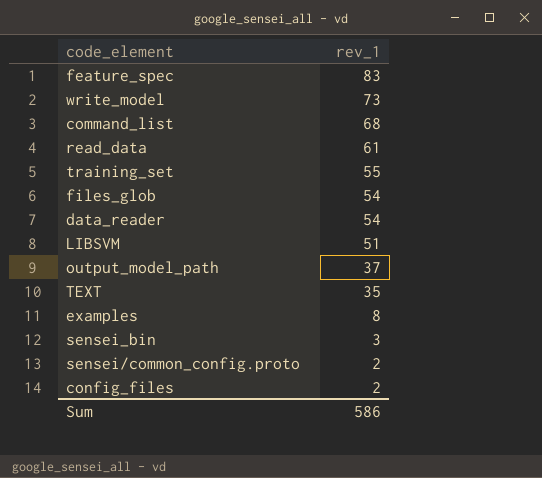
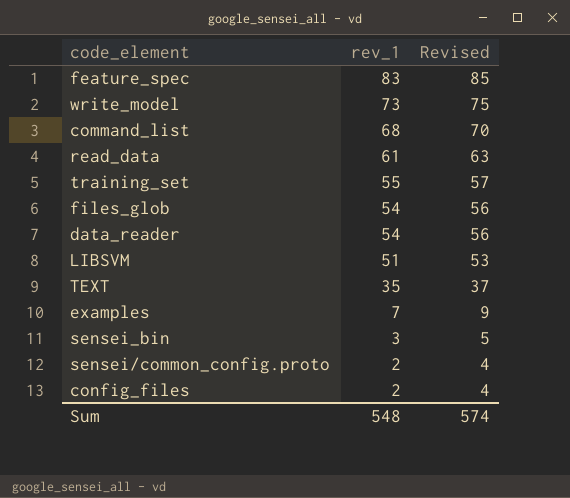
column Revised | formula: none -> [rev_1] + 2
row output_model_path: 37 -> none
examples | rev_1: 8 -> 7
Sum | rev_1: 586 -> 548

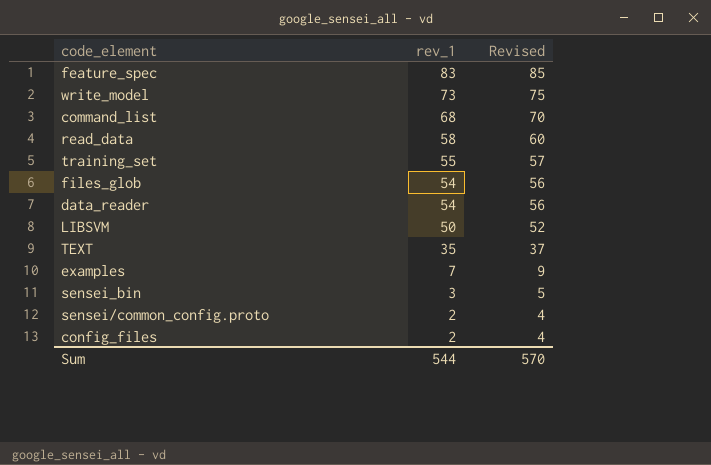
read_data | rev_1: 61 -> 58
read_data | Revised: 63 -> 60
LIBSVM | rev_1: 51 -> 50
LIBSVM | Revised: 53 -> 52
Sum | rev_1: 548 -> 544
Sum | Revised: 574 -> 570

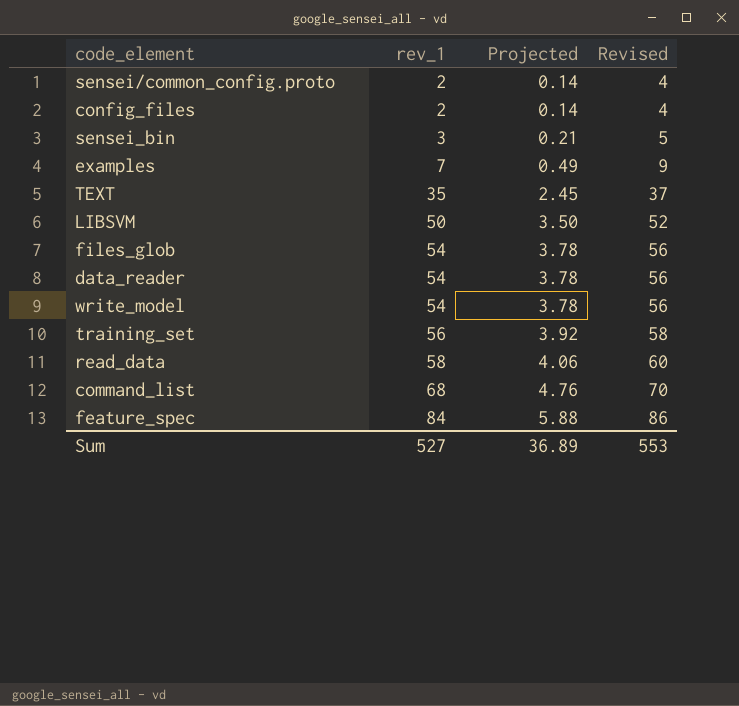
row order: rev_1 descending -> rev_1 ascending
column Projected | formula: none -> [rev_1] * 0.07
write_model | rev_1: 73 -> 54
write_model | Revised: 75 -> 56
training_set | rev_1: 55 -> 56
training_set | Revised: 57 -> 58
feature_spec | rev_1: 83 -> 84
feature_spec | Revised: 85 -> 86
Sum | rev_1: 544 -> 527
Sum | Revised: 570 -> 553

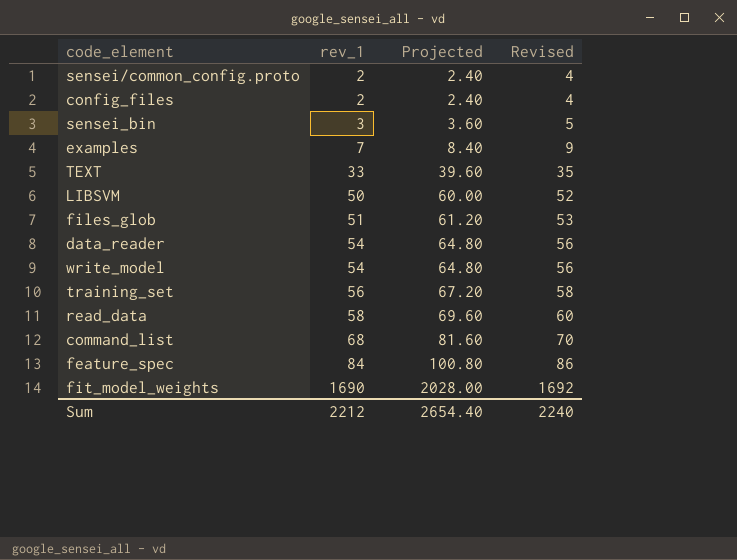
column Projected | formula: [rev_1] * 0.07 -> [rev_1] * 1.2
TEXT | rev_1: 35 -> 33
TEXT | Revised: 37 -> 35
files_glob | rev_1: 54 -> 51
files_glob | Revised: 56 -> 53
row fit_model_weights: none -> 1690 | 2028.00 | 1692
Sum | rev_1: 527 -> 2212
Sum | Projected: 36.89 -> 2654.40
Sum | Revised: 553 -> 2240

